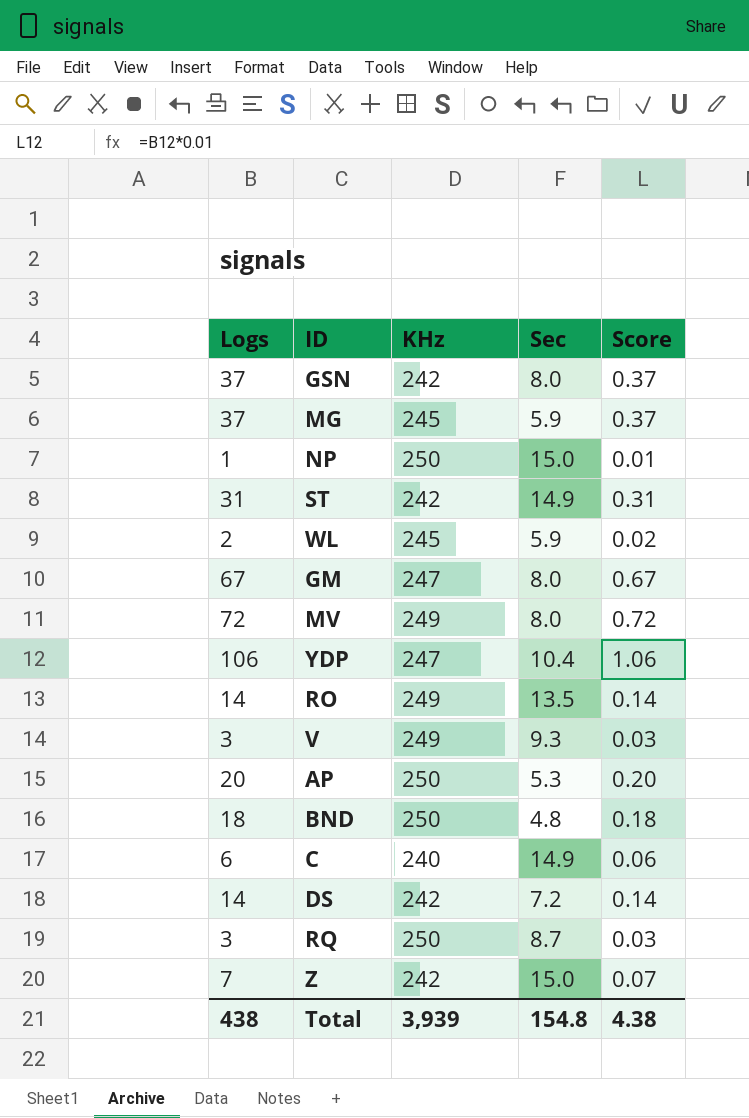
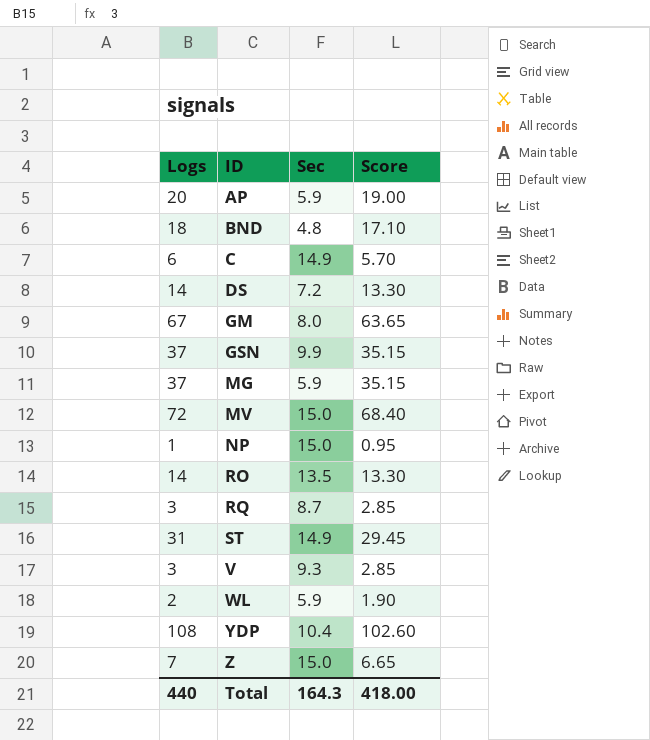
row order: none -> ID ascending
column KHz | position: 3 -> none
column Score | formula: [Logs] * 0.01 -> [Logs] * 0.95
AP | Sec: 5.3 -> 5.9
GSN | Sec: 8.0 -> 9.9
MV | Sec: 8.0 -> 15.0
YDP | Logs: 106 -> 108
Total | Logs: 438 -> 440
Total | Sec: 154.8 -> 164.3
Total | Score: 4.38 -> 418.00

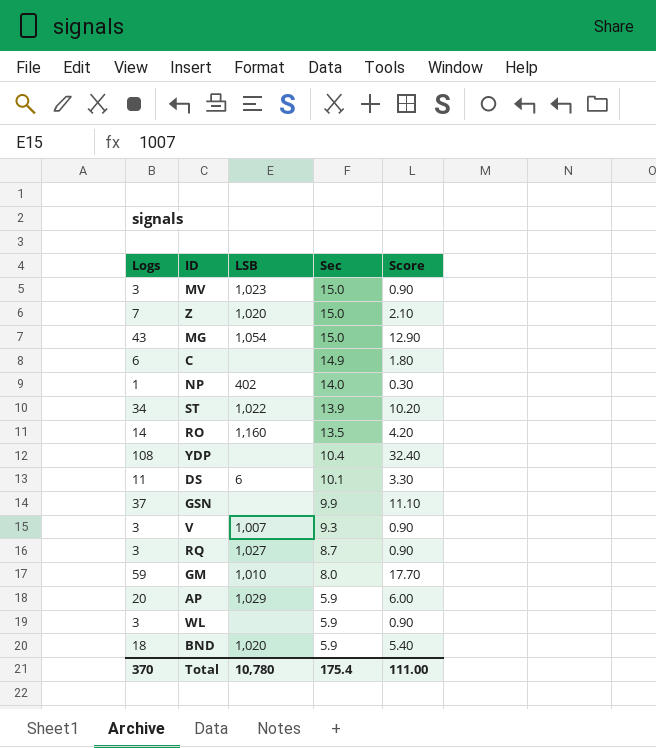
row order: ID ascending -> Sec descending
column LSB | position: none -> 3
column Score | formula: [Logs] * 0.95 -> [Logs] * 0.3
MV | Logs: 72 -> 3
MG | Logs: 37 -> 43
MG | Sec: 5.9 -> 15.0
NP | Sec: 15.0 -> 14.0
ST | Logs: 31 -> 34
ST | Sec: 14.9 -> 13.9
DS | Logs: 14 -> 11
DS | Sec: 7.2 -> 10.1
GM | Logs: 67 -> 59
WL | Logs: 2 -> 3
BND | Sec: 4.8 -> 5.9
Total | Logs: 440 -> 370
Total | Sec: 164.3 -> 175.4
Total | Score: 418.00 -> 111.00

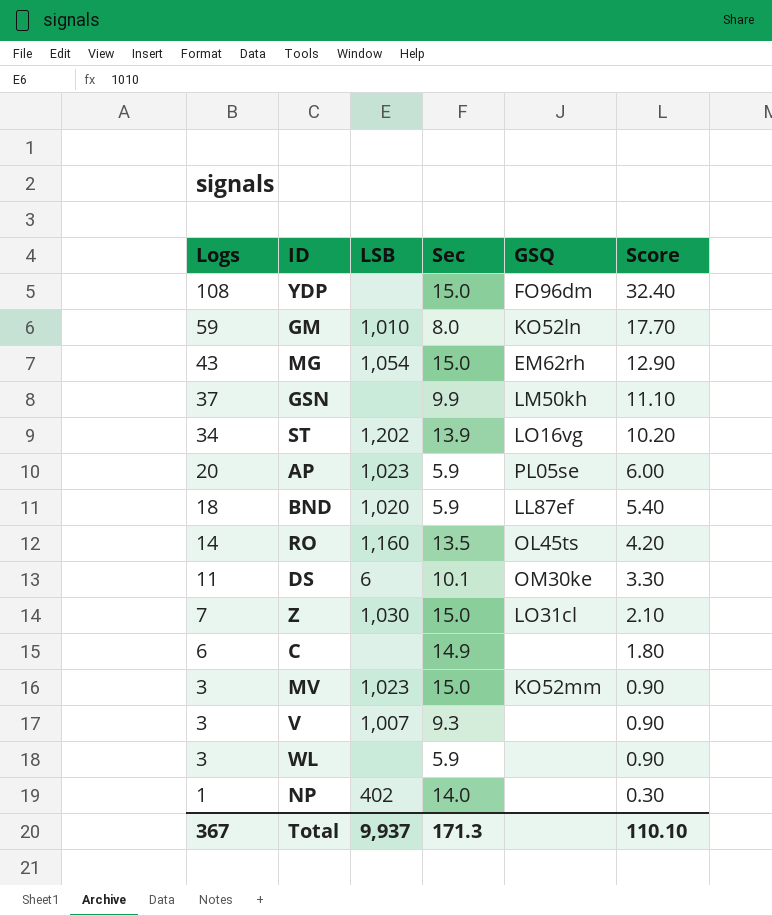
row order: Sec descending -> Logs descending
column GSQ | position: none -> 5
row RQ: 3 | 1,027 | 8.7 | 0.90 -> none
YDP | Sec: 10.4 -> 15.0
ST | LSB: 1,022 -> 1,202
AP | LSB: 1,029 -> 1,023
Z | LSB: 1,020 -> 1,030
Total | Logs: 370 -> 367
Total | LSB: 10,780 -> 9,937
Total | Sec: 175.4 -> 171.3
Total | Score: 111.00 -> 110.10

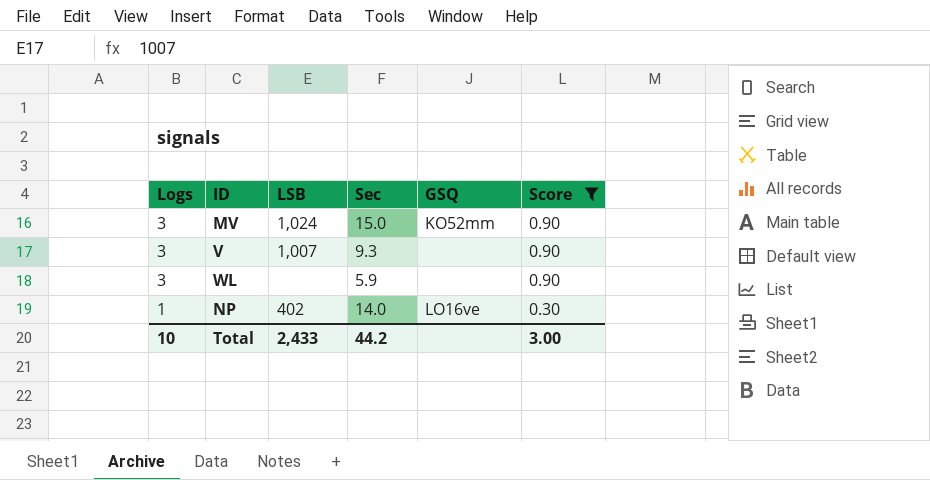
filter: none -> Score <= 0.90
MV | LSB: 1,023 -> 1,024
NP | GSQ: none -> LO16ve
Total | Logs: 367 -> 10
Total | LSB: 9,937 -> 2,433
Total | Sec: 171.3 -> 44.2
Total | Score: 110.10 -> 3.00

